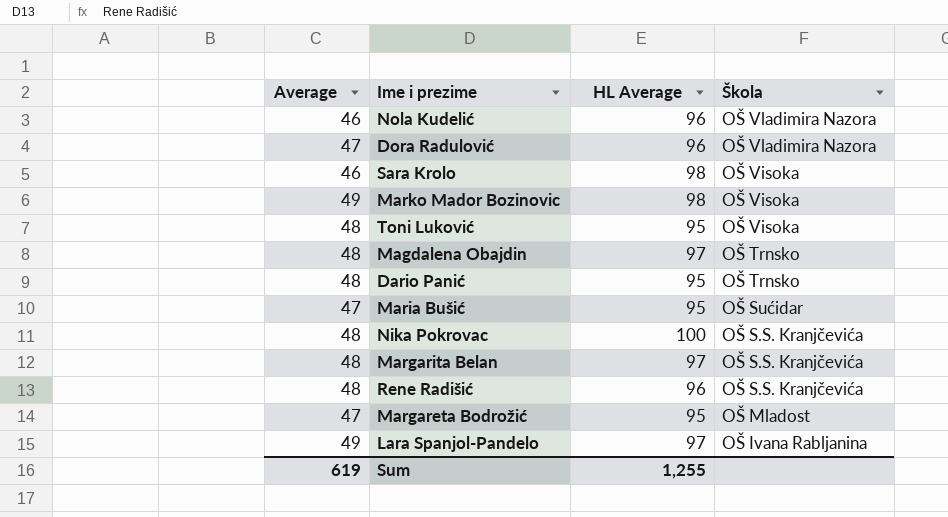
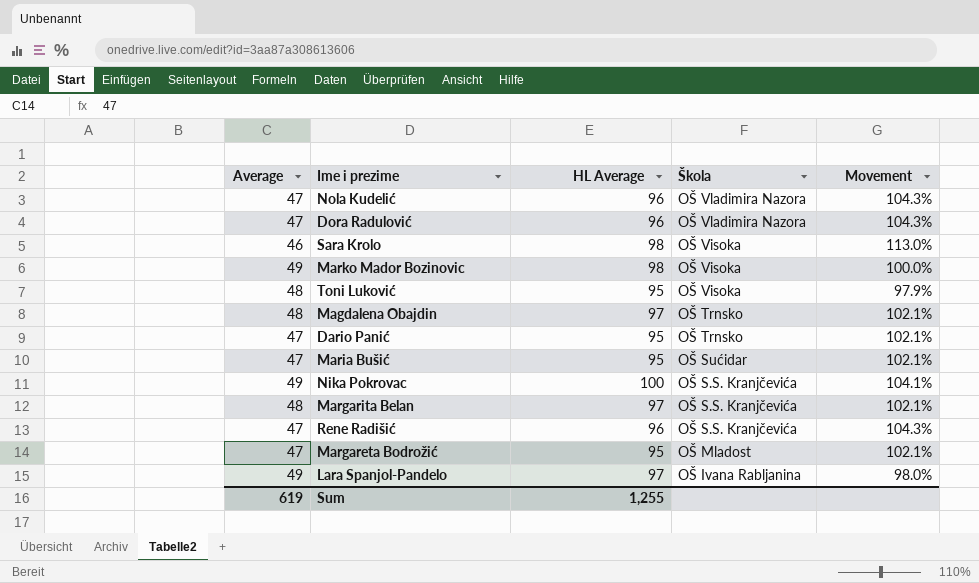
column Movement | formula: none -> ([HL Average] - [Average]) / [Average]
Nola Kudelić | Average: 46 -> 47
Dario Panić | Average: 48 -> 47
Nika Pokrovac | Average: 48 -> 49
Rene Radišić | Average: 48 -> 47

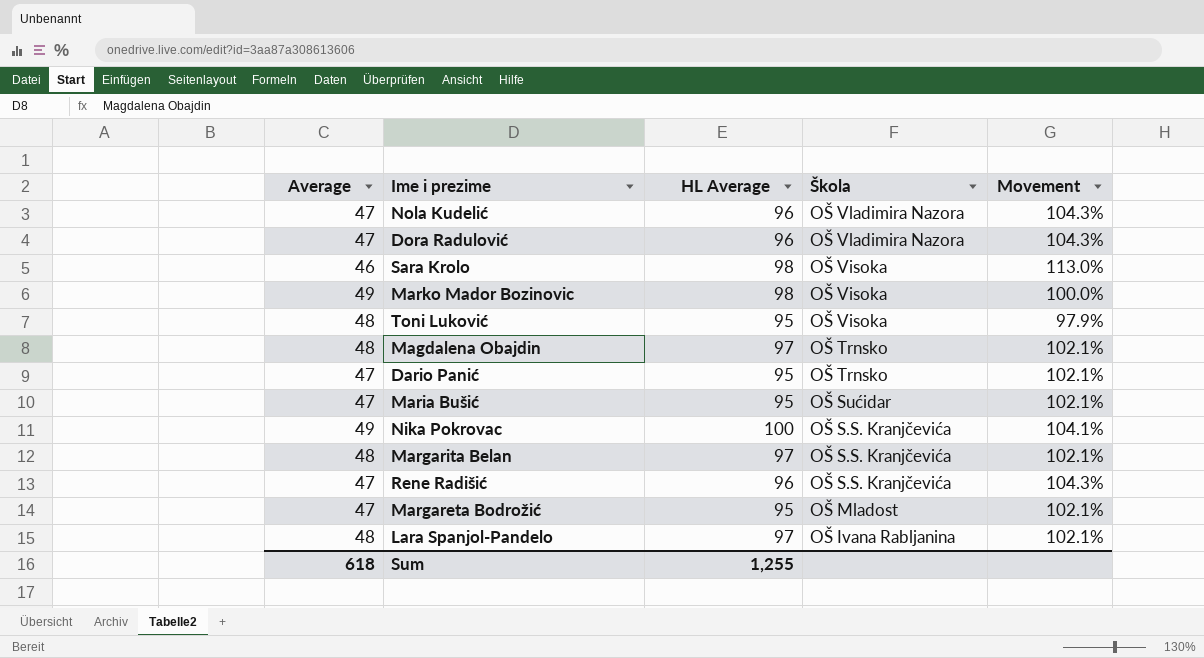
Lara Spanjol-Pandelo | Average: 49 -> 48
Lara Spanjol-Pandelo | Movement: 98.0% -> 102.1%
Sum | Average: 619 -> 618

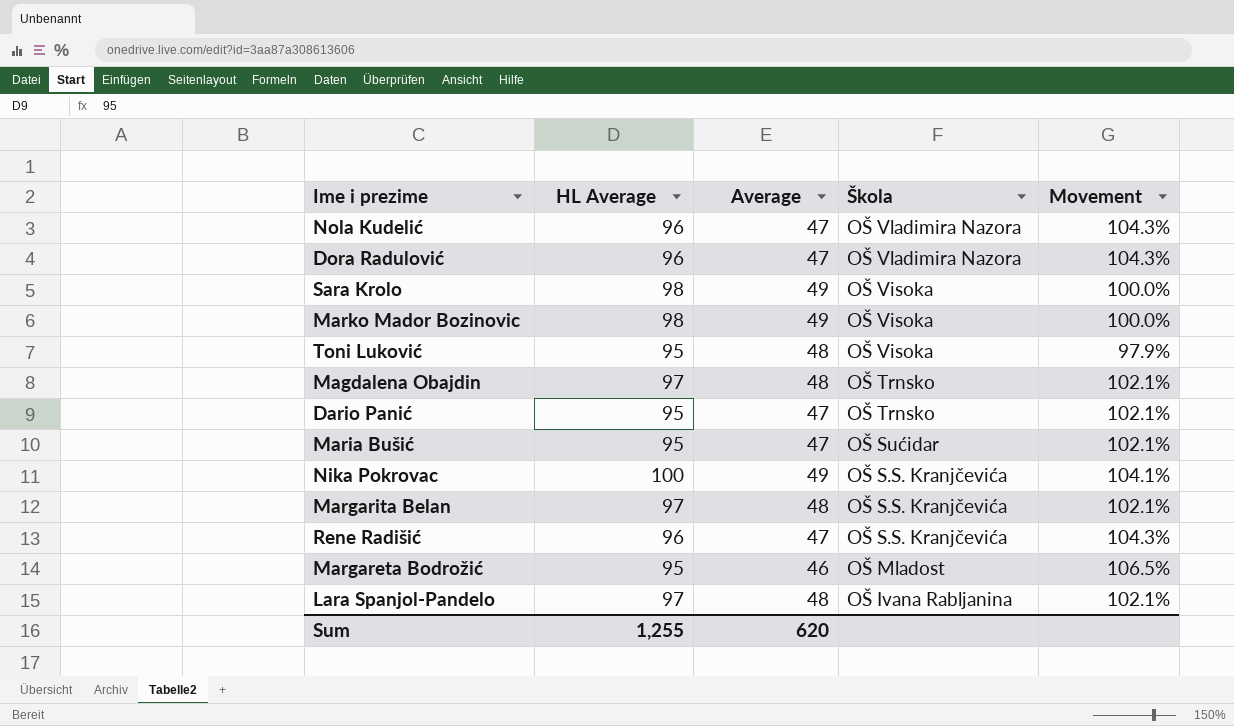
column Average | position: 1 -> 3
Sara Krolo | Average: 46 -> 49
Sara Krolo | Movement: 113.0% -> 100.0%
Margareta Bodrožić | Average: 47 -> 46
Margareta Bodrožić | Movement: 102.1% -> 106.5%
Sum | Average: 618 -> 620

